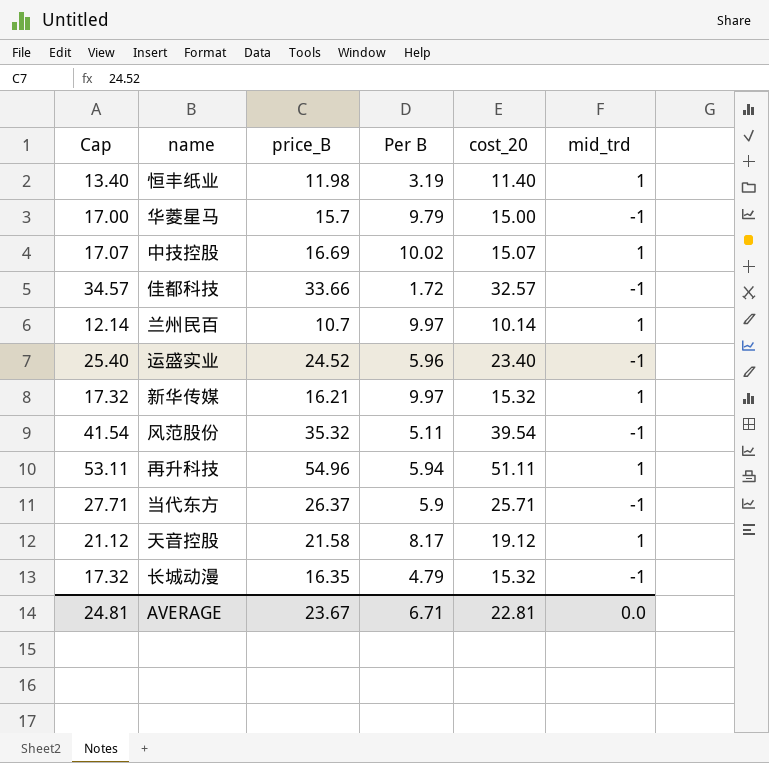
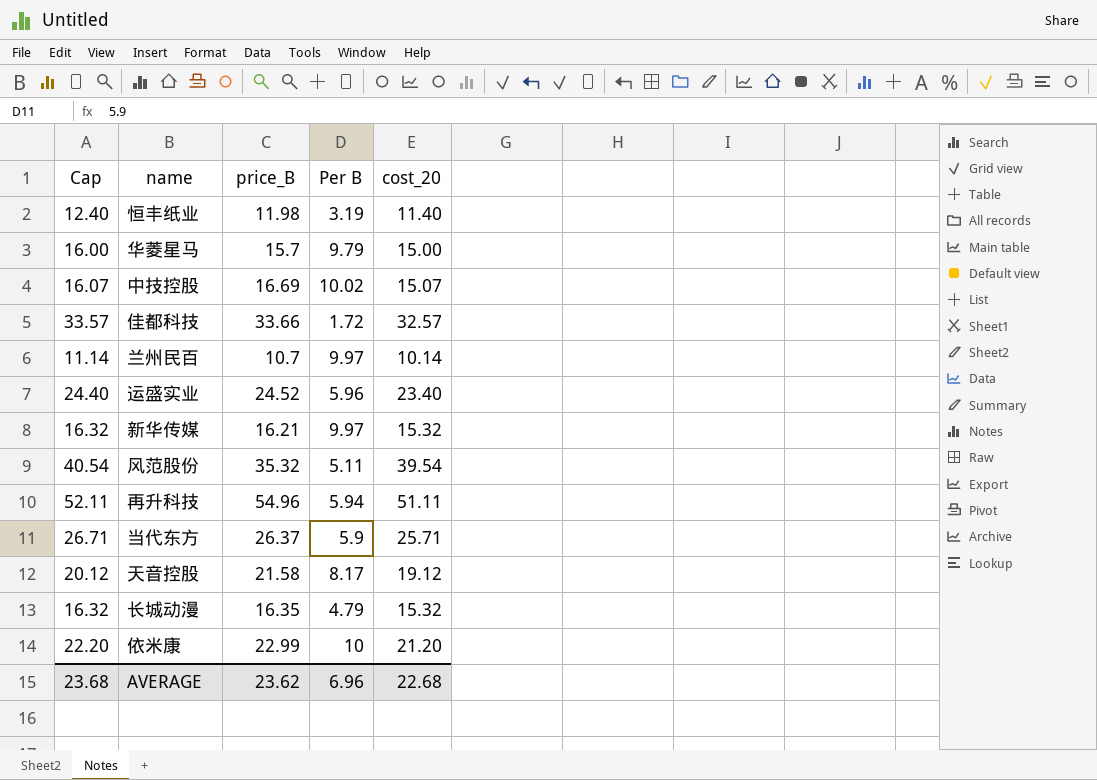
column mid_trd | position: 6 -> none
column Cap | formula: [cost_20] + 2 -> [cost_20] + 1
row 依米康: none -> 22.20 | 22.99 | 10 | 21.20
AVERAGE | Cap: 24.81 -> 23.68
AVERAGE | price_B: 23.67 -> 23.62
AVERAGE | Per B: 6.71 -> 6.96
AVERAGE | cost_20: 22.81 -> 22.68

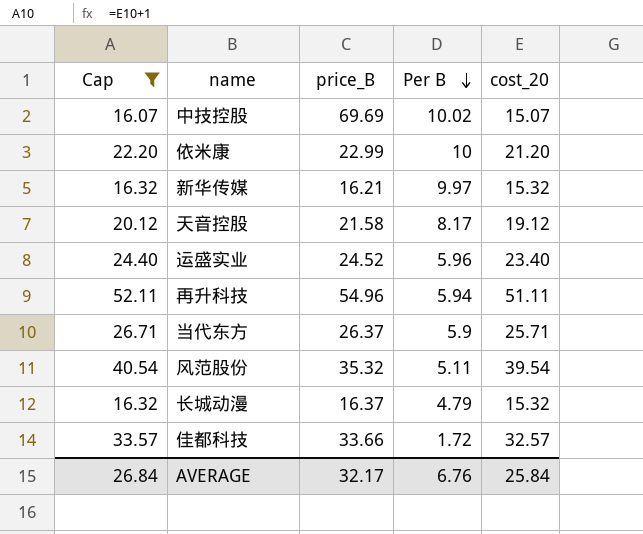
filter: none -> Cap >= 16.07
row order: none -> Per B descending
中技控股 | price_B: 16.69 -> 69.69
长城动漫 | price_B: 16.35 -> 16.37
AVERAGE | Cap: 23.68 -> 26.84
AVERAGE | price_B: 23.62 -> 32.17
AVERAGE | Per B: 6.96 -> 6.76
AVERAGE | cost_20: 22.68 -> 25.84

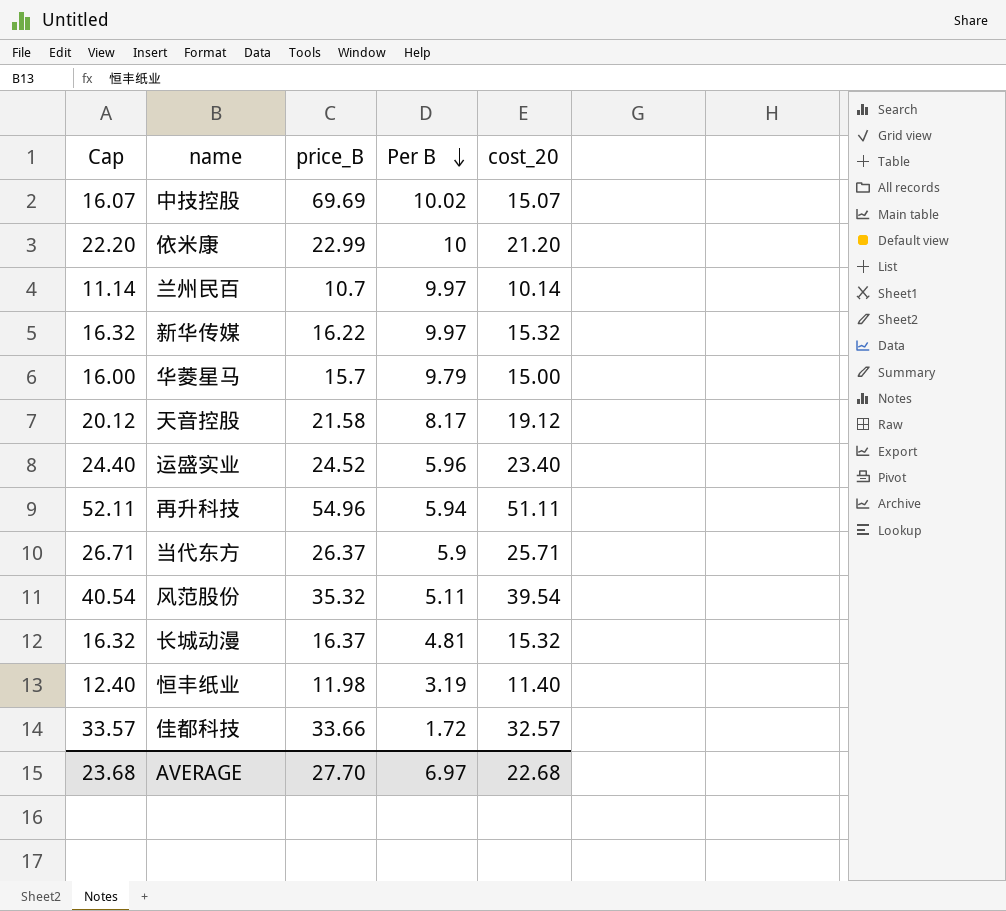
filter: Cap >= 16.07 -> none
新华传媒 | price_B: 16.21 -> 16.22
长城动漫 | Per B: 4.79 -> 4.81
AVERAGE | Cap: 26.84 -> 23.68
AVERAGE | price_B: 32.17 -> 27.70
AVERAGE | Per B: 6.76 -> 6.97
AVERAGE | cost_20: 25.84 -> 22.68

